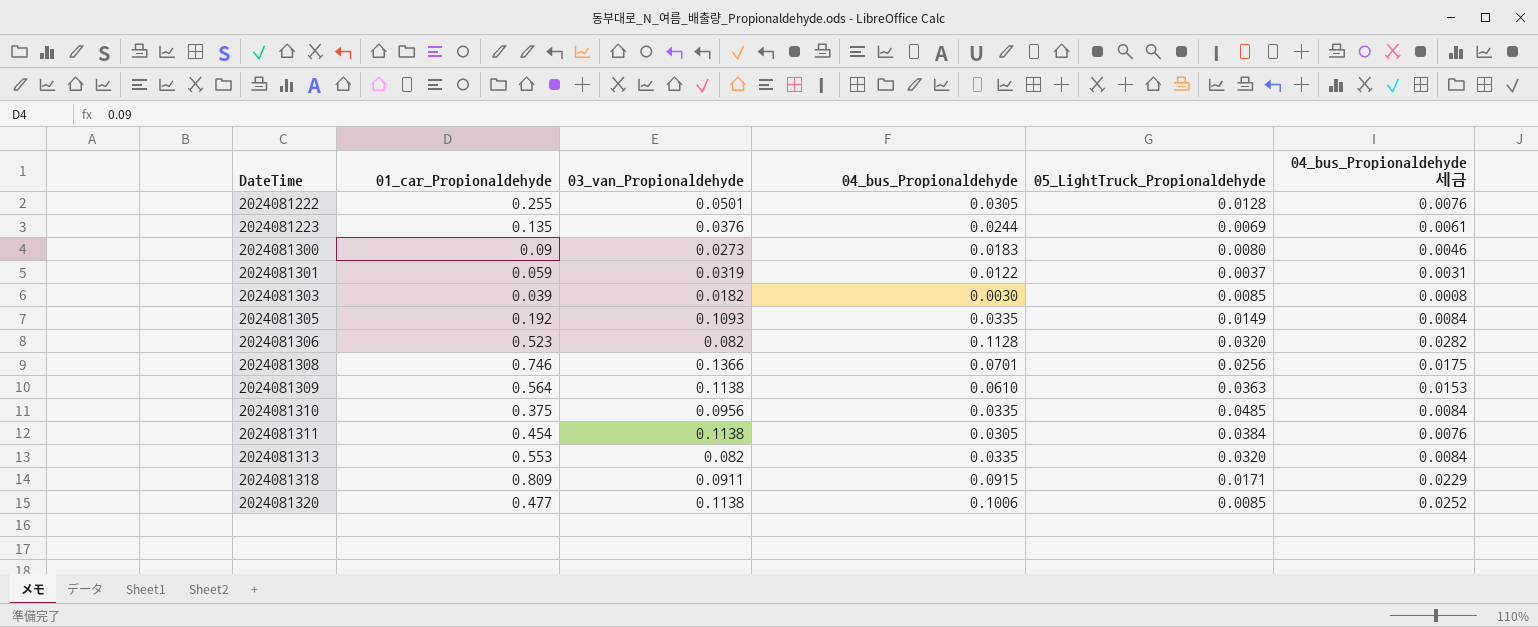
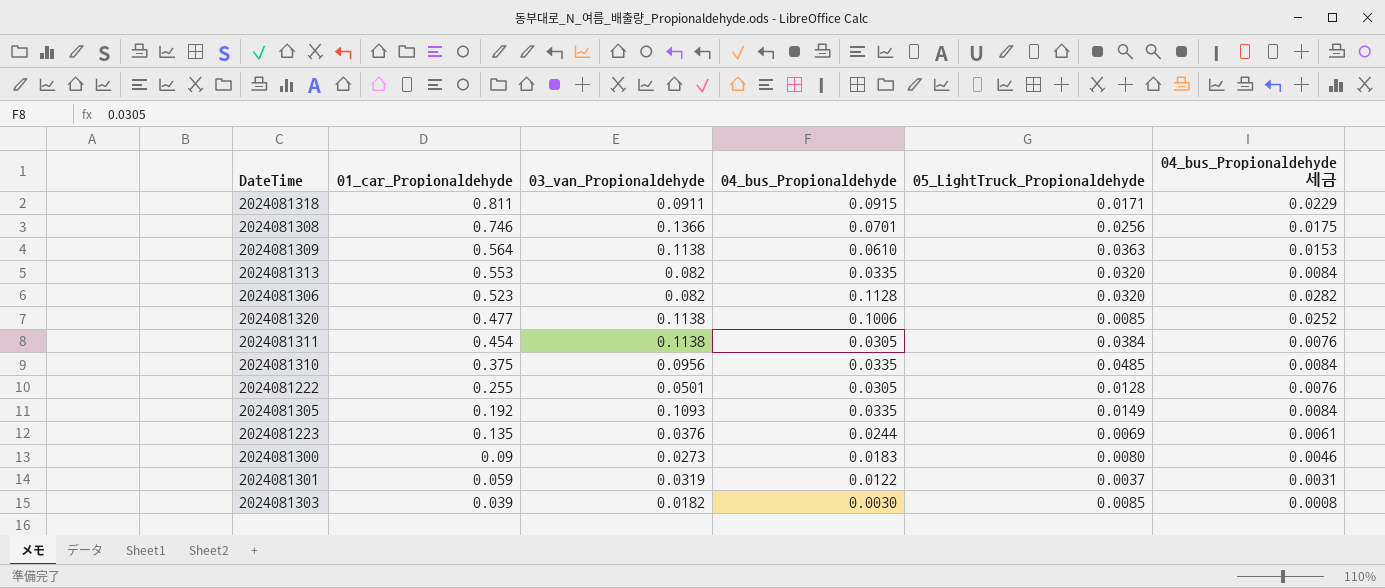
row order: DateTime ascending -> 01_car_Propionaldehyde descending
2024081318 | 01_car_Propionaldehyde: 0.809 -> 0.811

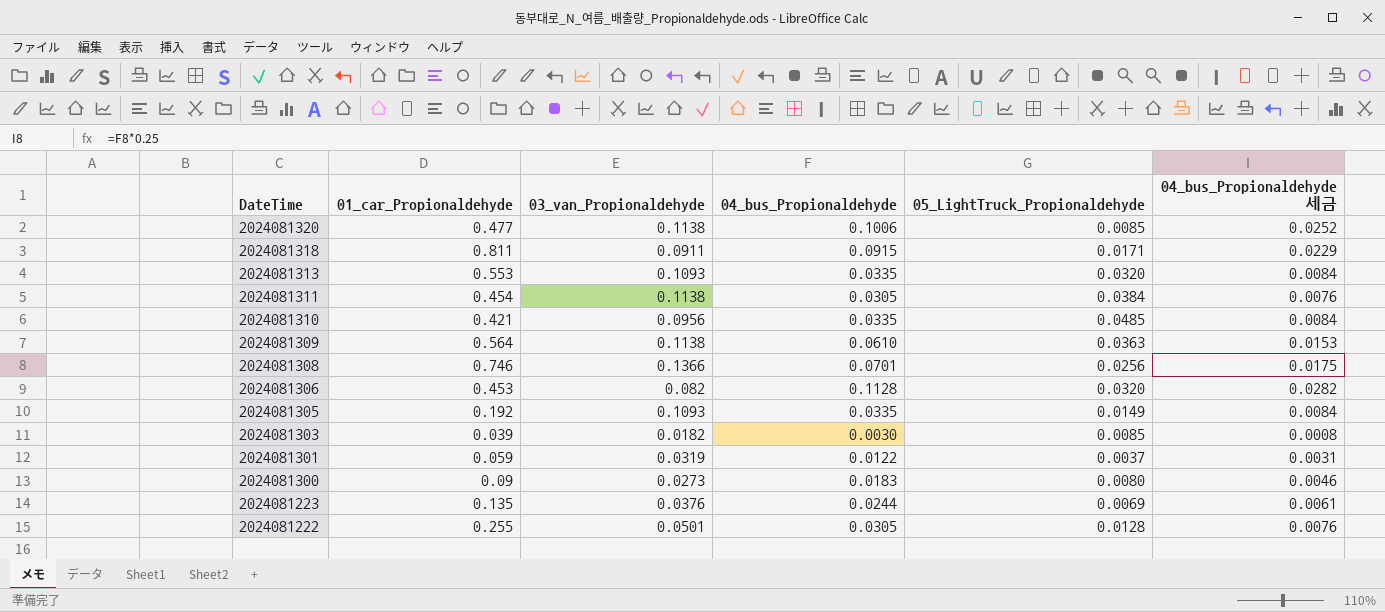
row order: 01_car_Propionaldehyde descending -> DateTime descending
2024081313 | 03_van_Propionaldehyde: 0.082 -> 0.1093
2024081310 | 01_car_Propionaldehyde: 0.375 -> 0.421
2024081306 | 01_car_Propionaldehyde: 0.523 -> 0.453

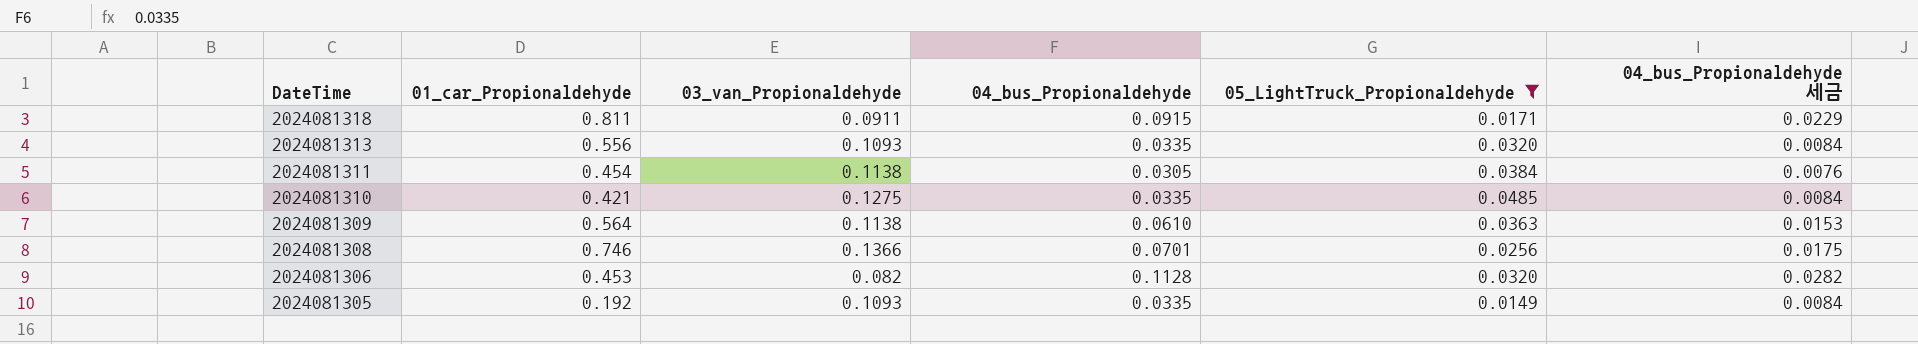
filter: none -> 05_LightTruck_Propionaldehyde >= 0.0149
2024081313 | 01_car_Propionaldehyde: 0.553 -> 0.556
2024081310 | 03_van_Propionaldehyde: 0.0956 -> 0.1275

